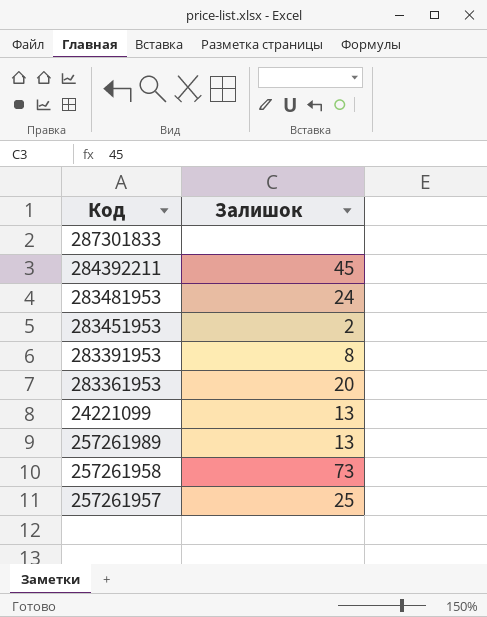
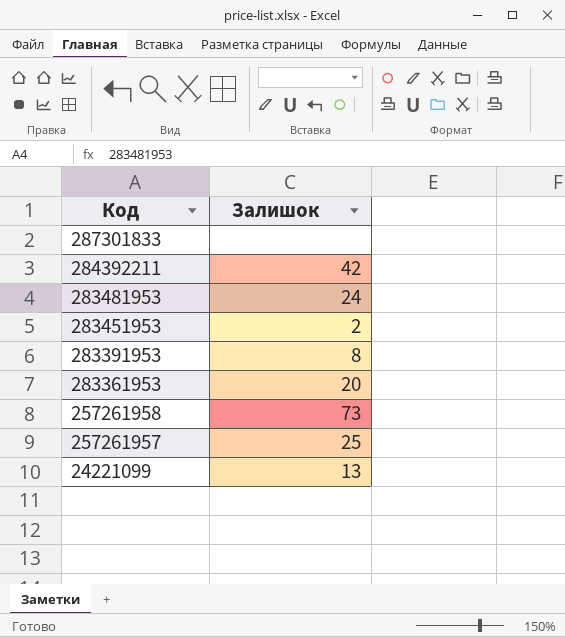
row order: none -> Код descending
row 257261989: 13 -> none
284392211 | Залишок: 45 -> 42

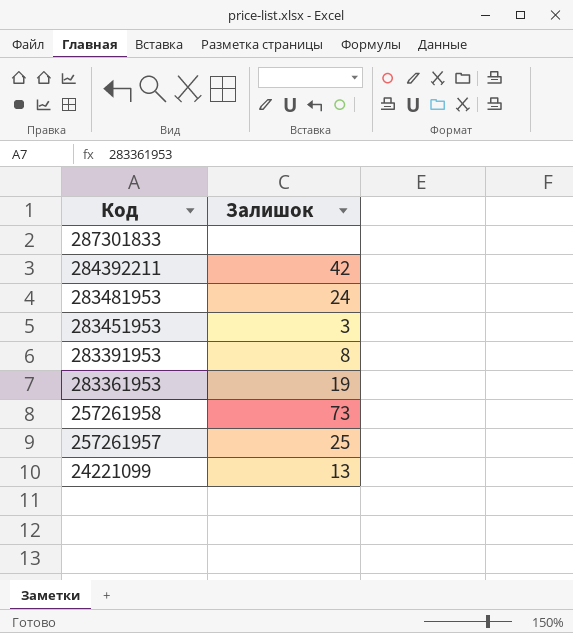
283451953 | Залишок: 2 -> 3
283361953 | Залишок: 20 -> 19

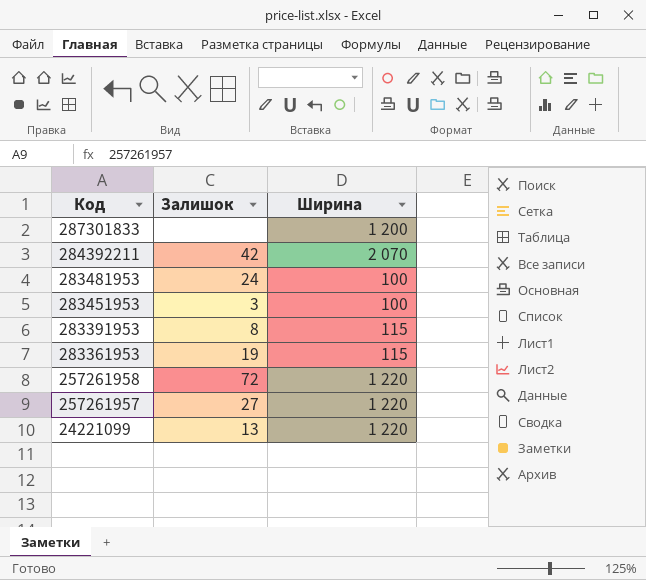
column Ширина | position: none -> 3
257261958 | Залишок: 73 -> 72
257261957 | Залишок: 25 -> 27

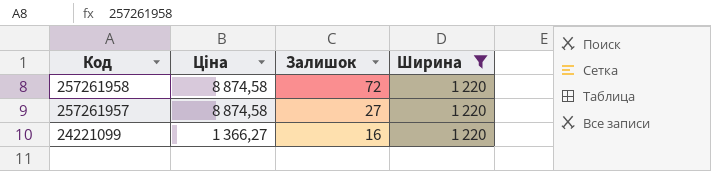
filter: none -> Ширина = 1 220
column Ціна | position: none -> 2
24221099 | Залишок: 13 -> 16

